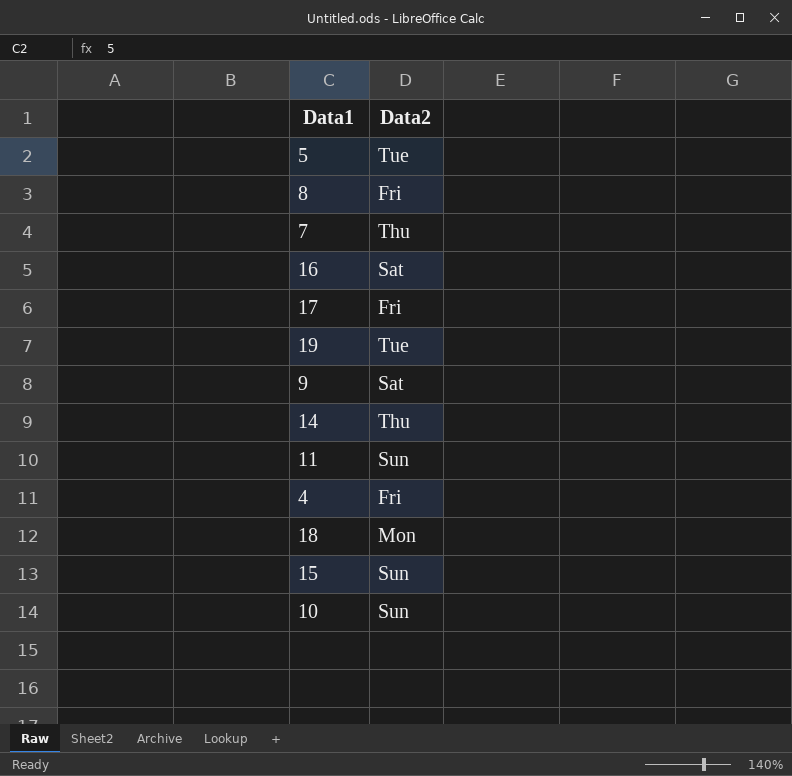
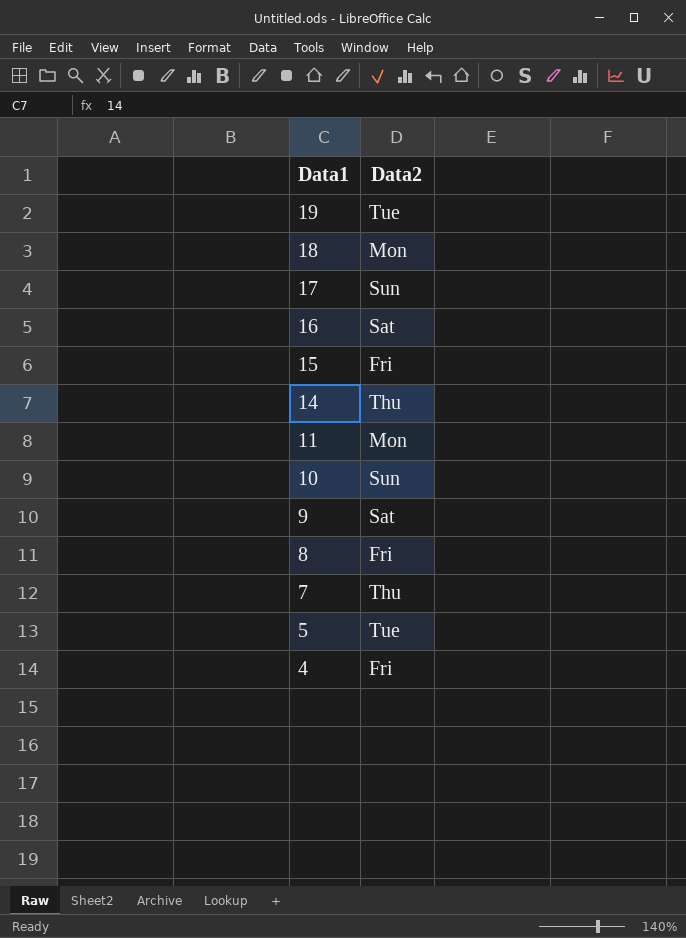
row order: none -> Data1 descending
17 | Data2: Fri -> Sun
15 | Data2: Sun -> Fri
11 | Data2: Sun -> Mon

